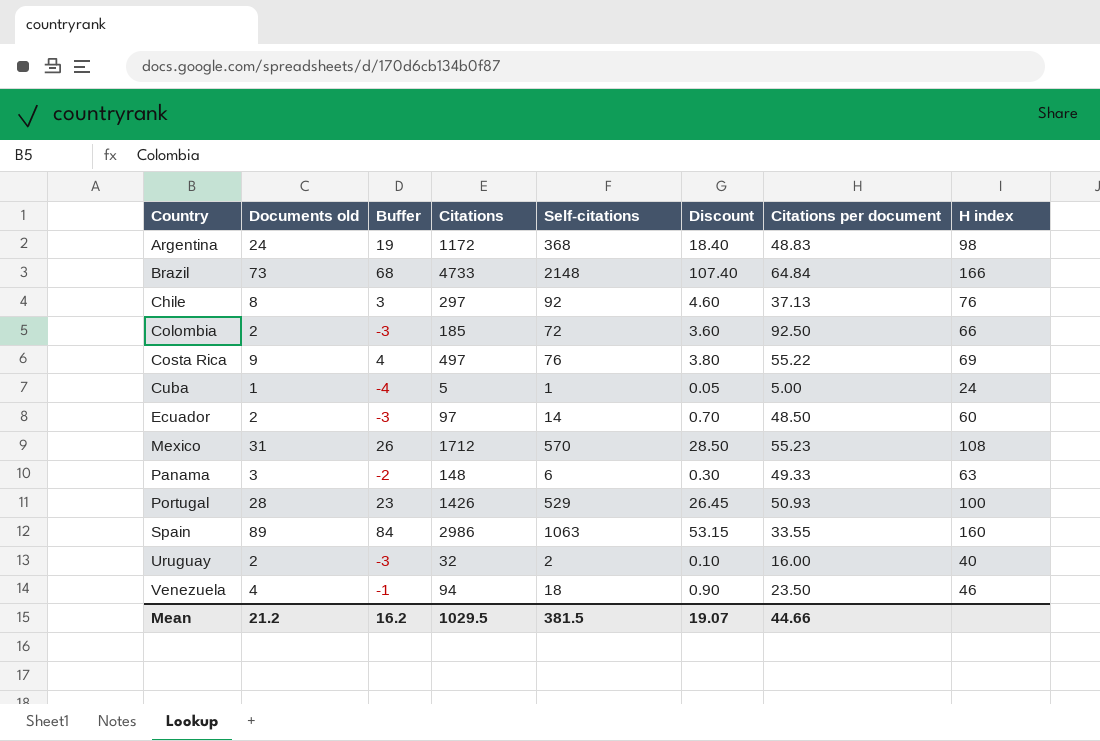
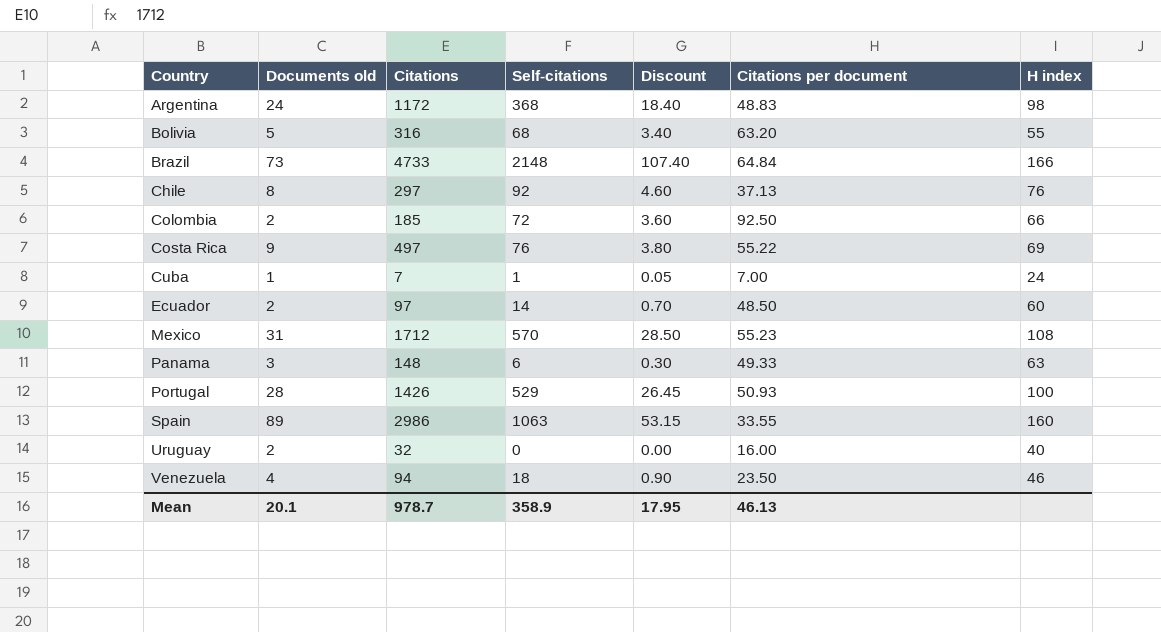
column Buffer | formula: [Documents old] - 5 -> none
row Bolivia: none -> 5 | 316 | 68 | 3.40 | 63.20 | 55
Cuba | Citations: 5 -> 7
Cuba | Citations per document: 5.00 -> 7.00
Uruguay | Self-citations: 2 -> 0
Uruguay | Discount: 0.10 -> 0.00
Mean | Documents old: 21.2 -> 20.1
Mean | Citations: 1029.5 -> 978.7
Mean | Self-citations: 381.5 -> 358.9
Mean | Discount: 19.07 -> 17.95
Mean | Citations per document: 44.66 -> 46.13

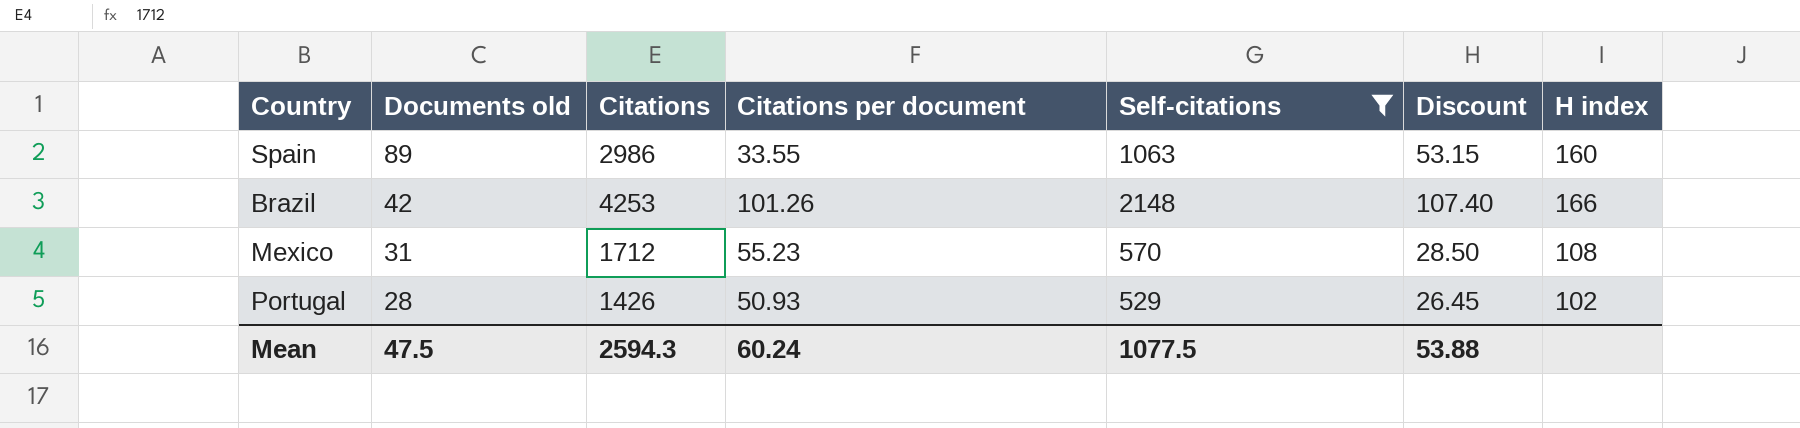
filter: none -> Self-citations >= 529
row order: Country ascending -> Documents old descending
column Citations per document | position: 6 -> 4
Brazil | Documents old: 73 -> 42
Brazil | Citations: 4733 -> 4253
Brazil | Citations per document: 64.84 -> 101.26
Portugal | H index: 100 -> 102
Mean | Documents old: 20.1 -> 47.5
Mean | Citations: 978.7 -> 2594.3
Mean | Citations per document: 46.13 -> 60.24
Mean | Self-citations: 358.9 -> 1077.5
Mean | Discount: 17.95 -> 53.88

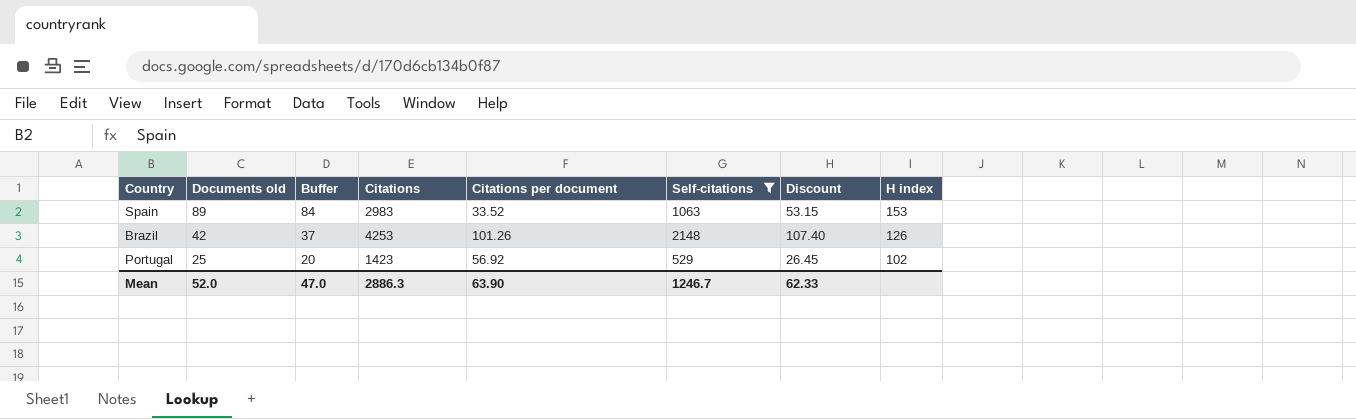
column Buffer | formula: none -> [Documents old] - 5
row Mexico: 31 | 1712 | 55.23 | 570 | 28.50 | 108 -> none
Spain | Citations: 2986 -> 2983
Spain | Citations per document: 33.55 -> 33.52
Spain | H index: 160 -> 153
Brazil | H index: 166 -> 126
Portugal | Documents old: 28 -> 25
Portugal | Citations: 1426 -> 1423
Portugal | Citations per document: 50.93 -> 56.92
Mean | Documents old: 47.5 -> 52.0
Mean | Citations: 2594.3 -> 2886.3
Mean | Citations per document: 60.24 -> 63.90
Mean | Self-citations: 1077.5 -> 1246.7
Mean | Discount: 53.88 -> 62.33

